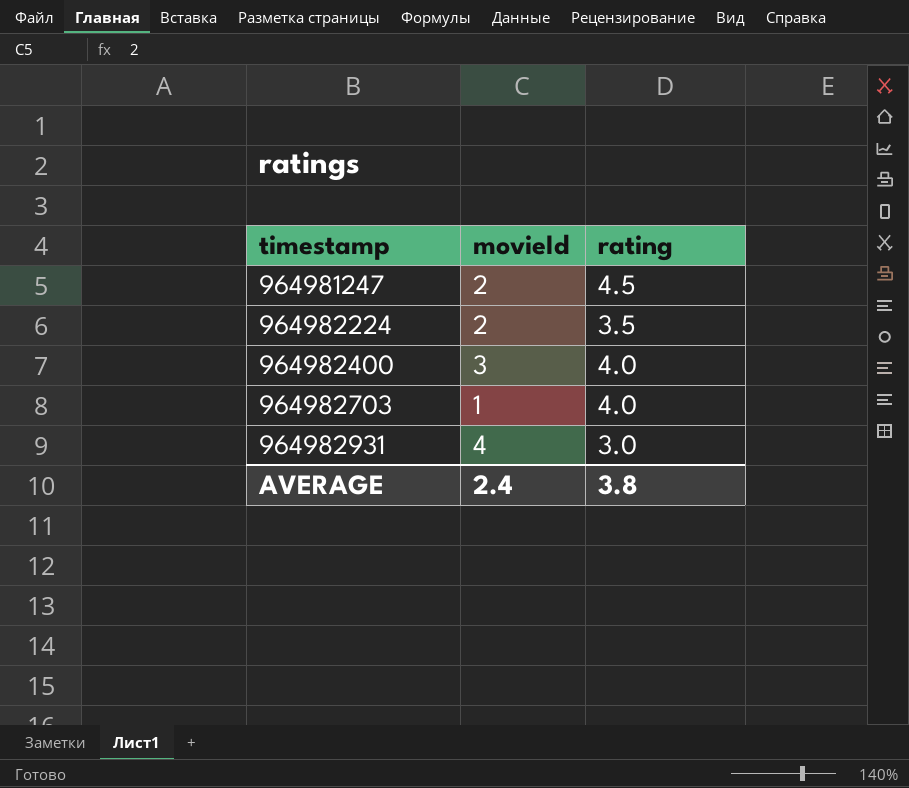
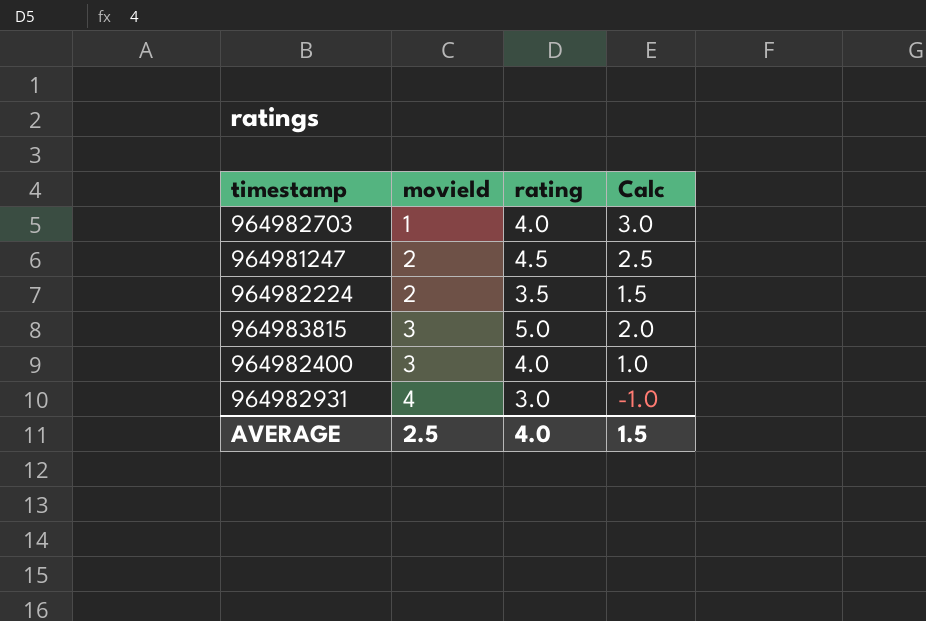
row order: timestamp ascending -> movieId ascending
column Calc | formula: none -> [rating] - [movieId]
row 964983815: none -> 3 | 5.0 | 2.0
AVERAGE | movieId: 2.4 -> 2.5
AVERAGE | rating: 3.8 -> 4.0

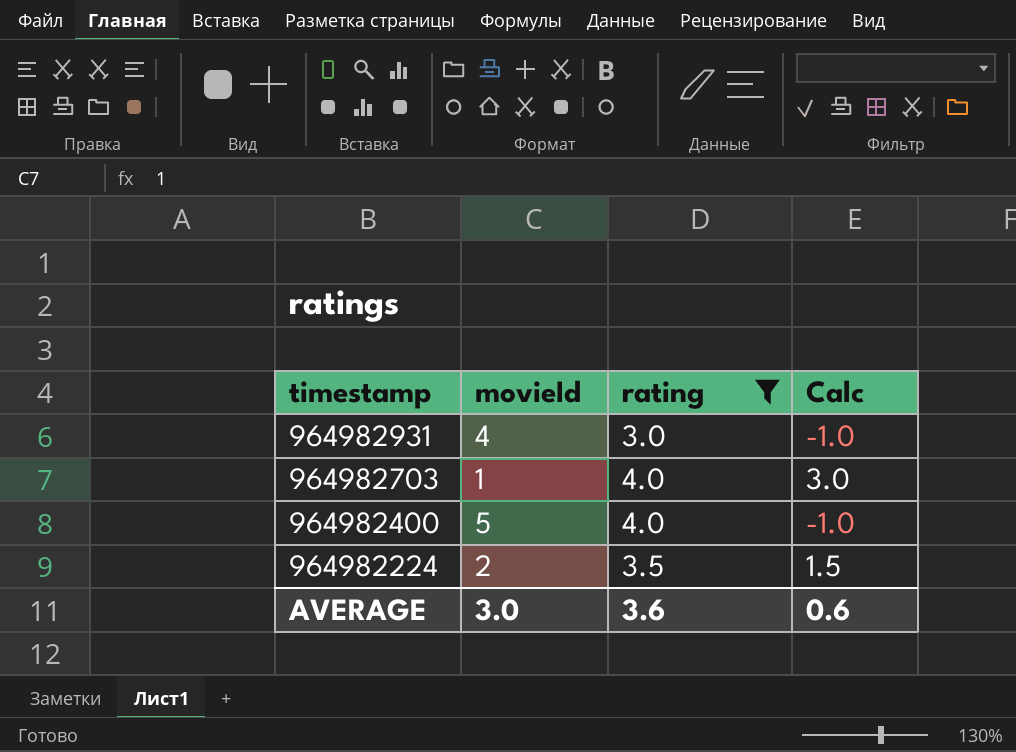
filter: none -> rating <= 4.0
row order: movieId ascending -> timestamp descending
964982400 | movieId: 3 -> 5
964982400 | Calc: 1.0 -> -1.0
AVERAGE | movieId: 2.5 -> 3.0
AVERAGE | rating: 4.0 -> 3.6
AVERAGE | Calc: 1.5 -> 0.6

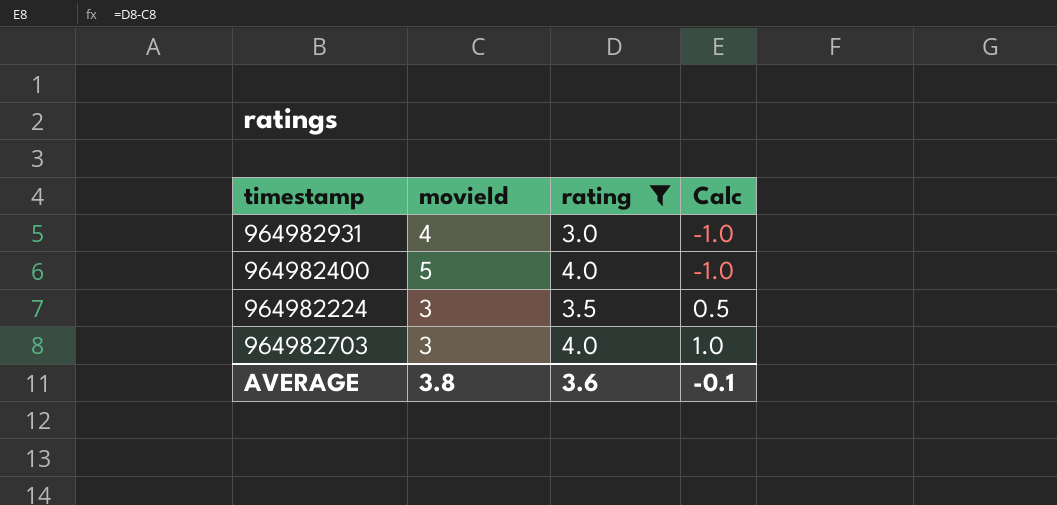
row order: timestamp descending -> Calc ascending
964982224 | movieId: 2 -> 3
964982224 | Calc: 1.5 -> 0.5
964982703 | movieId: 1 -> 3
964982703 | Calc: 3.0 -> 1.0
AVERAGE | movieId: 3.0 -> 3.8
AVERAGE | Calc: 0.6 -> -0.1

